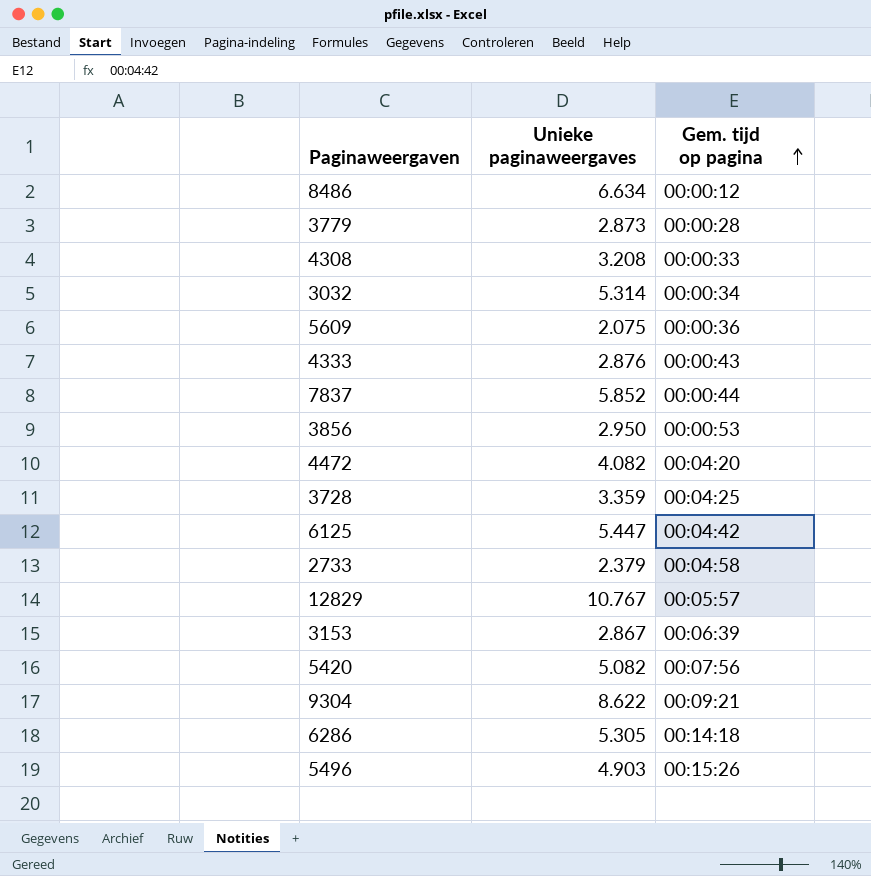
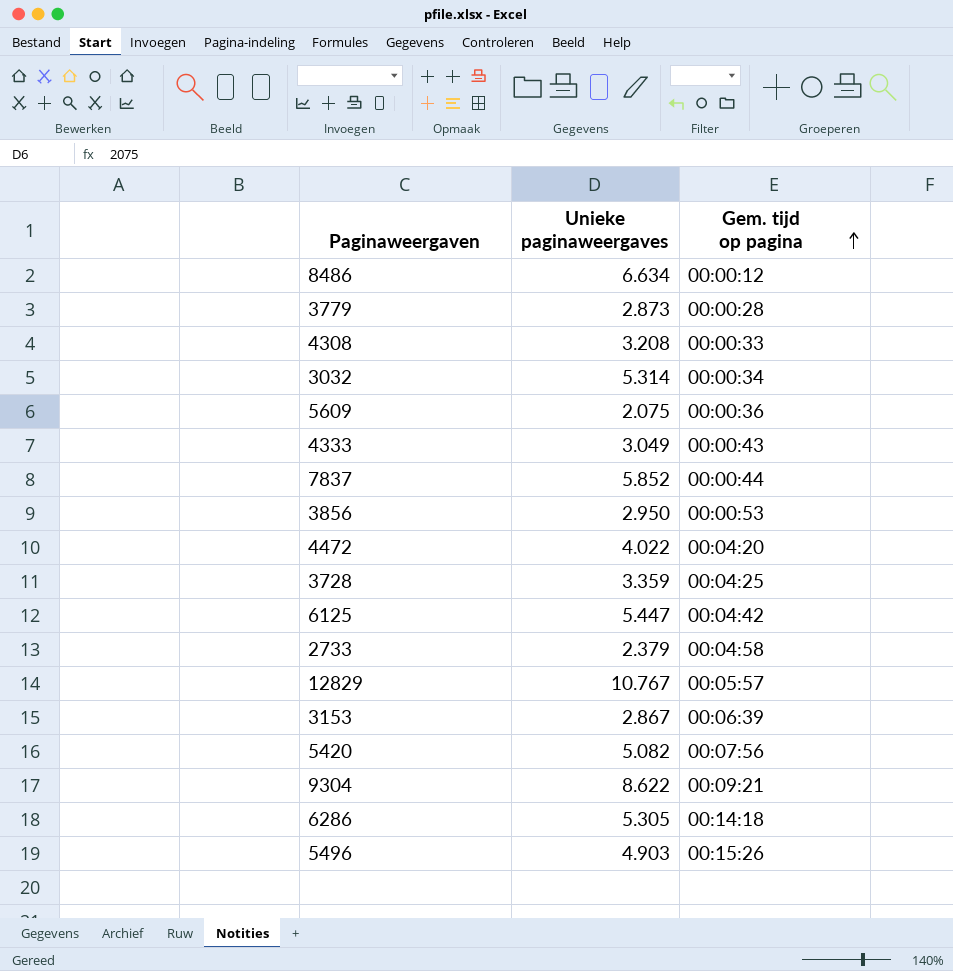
4333 | Unieke paginaweergaves: 2.876 -> 3.049
4472 | Unieke paginaweergaves: 4.082 -> 4.022

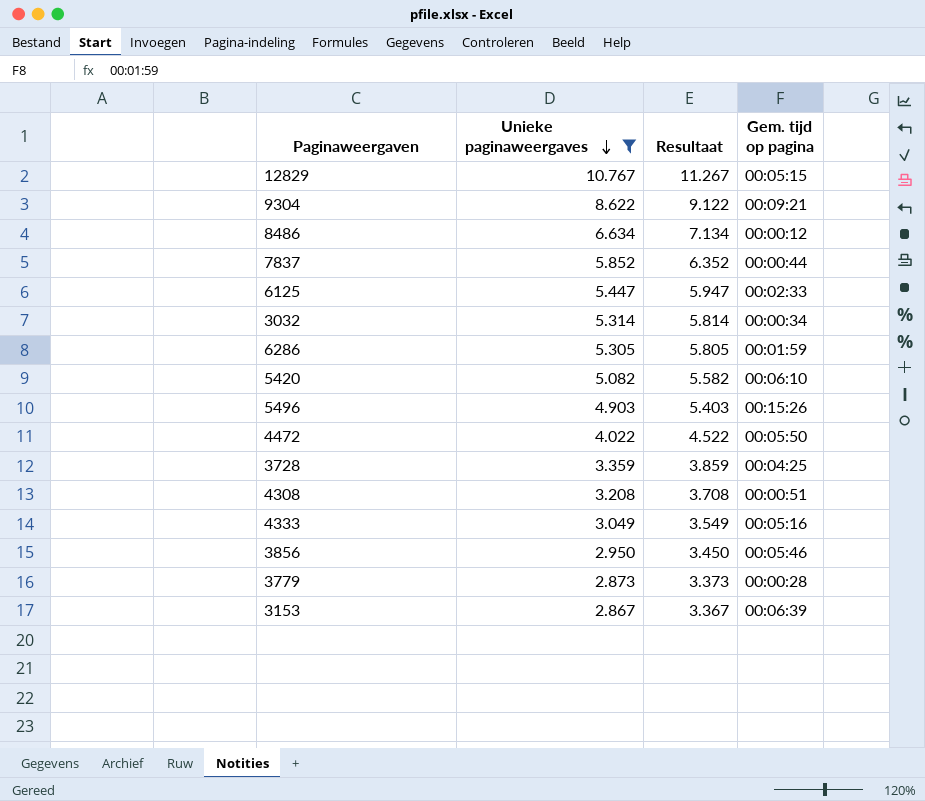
filter: none -> Unieke paginaweergaves >= 2.867
row order: Gem. tijd op pagina ascending -> Unieke paginaweergaves descending
column Resultaat | formula: none -> [Unieke paginaweergaves] + 500
12829 | Gem. tijd op pagina: 00:05:57 -> 00:05:15
6125 | Gem. tijd op pagina: 00:04:42 -> 00:02:33
6286 | Gem. tijd op pagina: 00:14:18 -> 00:01:59
5420 | Gem. tijd op pagina: 00:07:56 -> 00:06:10
4472 | Gem. tijd op pagina: 00:04:20 -> 00:05:50
4308 | Gem. tijd op pagina: 00:00:33 -> 00:00:51
4333 | Gem. tijd op pagina: 00:00:43 -> 00:05:16
3856 | Gem. tijd op pagina: 00:00:53 -> 00:05:46

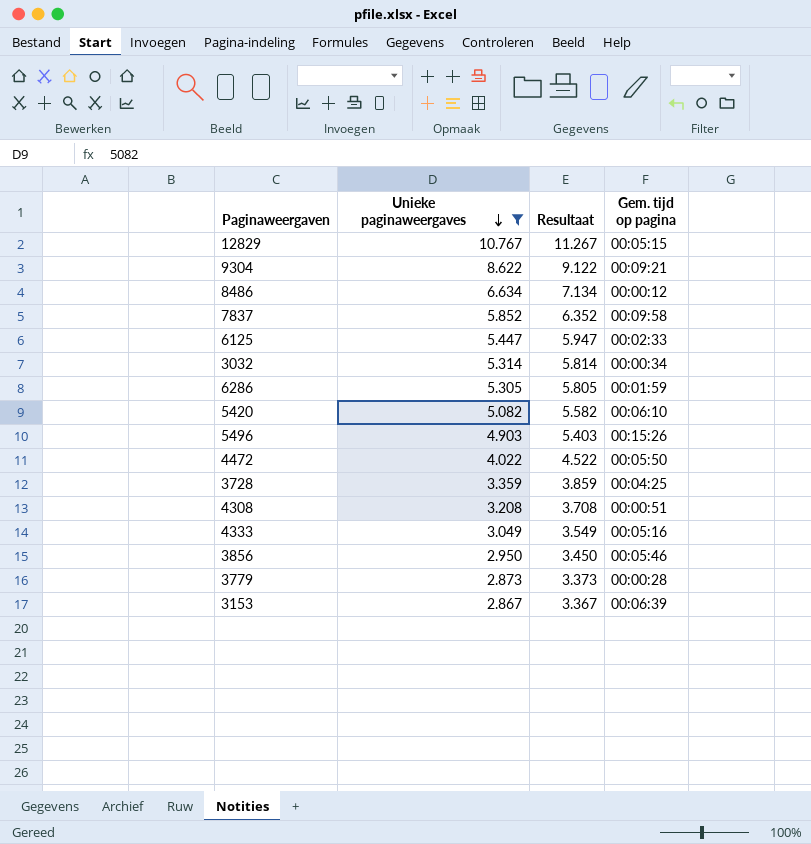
7837 | Gem. tijd op pagina: 00:00:44 -> 00:09:58

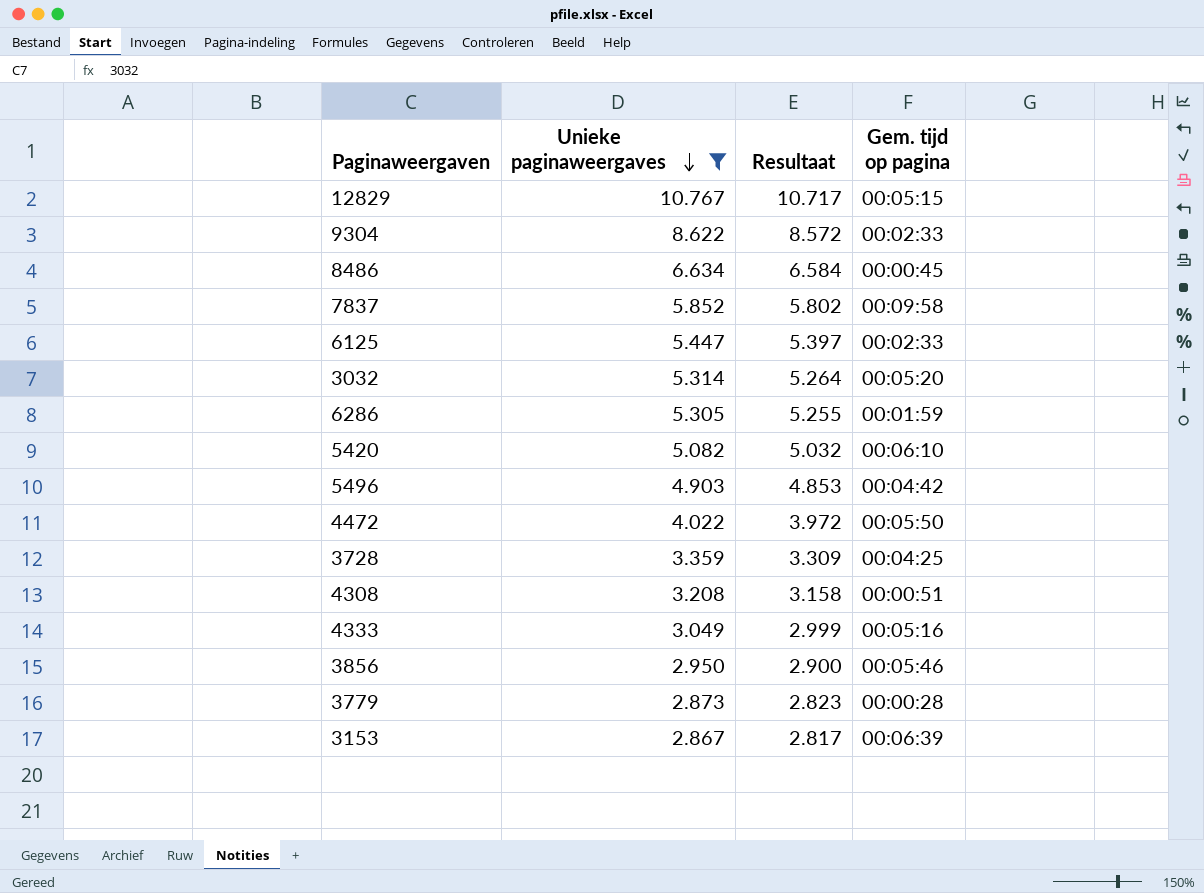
column Resultaat | formula: [Unieke paginaweergaves] + 500 -> [Unieke paginaweergaves] - 50
9304 | Gem. tijd op pagina: 00:09:21 -> 00:02:33
8486 | Gem. tijd op pagina: 00:00:12 -> 00:00:45
3032 | Gem. tijd op pagina: 00:00:34 -> 00:05:20
5496 | Gem. tijd op pagina: 00:15:26 -> 00:04:42

